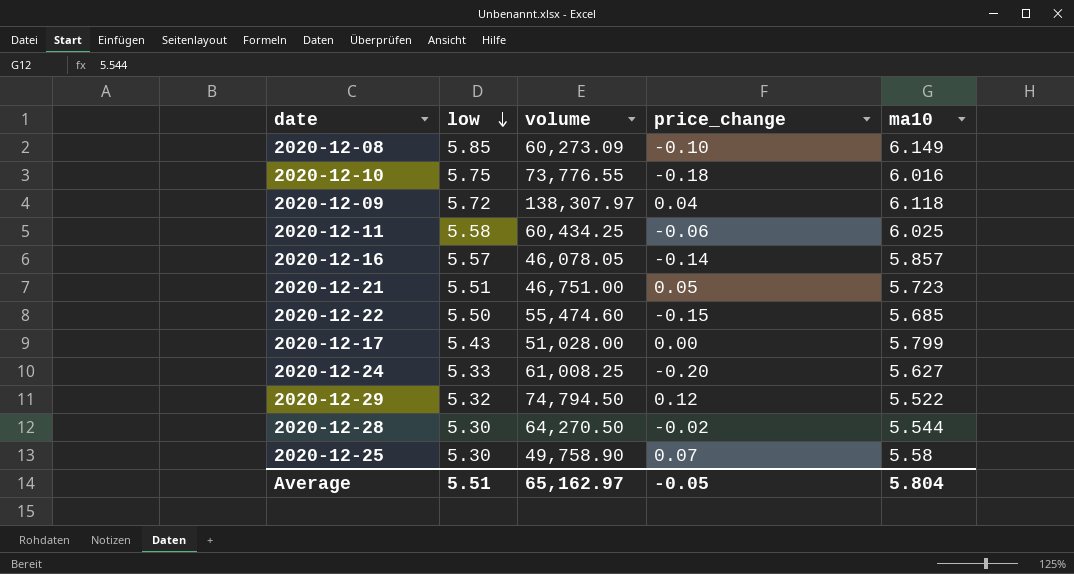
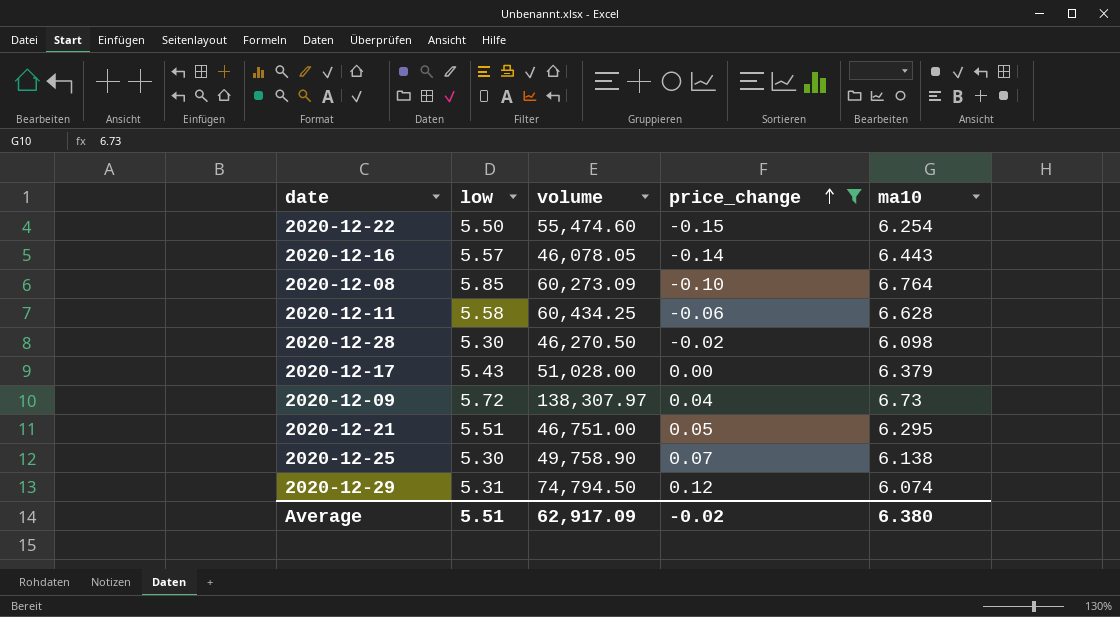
filter: none -> price_change >= -0.15
row order: low descending -> price_change ascending
2020-12-22 | ma10: 5.685 -> 6.254
2020-12-16 | ma10: 5.857 -> 6.443
2020-12-08 | ma10: 6.149 -> 6.764
2020-12-11 | ma10: 6.025 -> 6.628
2020-12-28 | volume: 64,270.50 -> 46,270.50
2020-12-28 | ma10: 5.544 -> 6.098
2020-12-17 | ma10: 5.799 -> 6.379
2020-12-09 | ma10: 6.118 -> 6.73
2020-12-21 | ma10: 5.723 -> 6.295
2020-12-25 | ma10: 5.58 -> 6.138
2020-12-29 | low: 5.32 -> 5.31
2020-12-29 | ma10: 5.522 -> 6.074
Average | volume: 65,162.97 -> 62,917.09
Average | price_change: -0.05 -> -0.02
Average | ma10: 5.804 -> 6.380

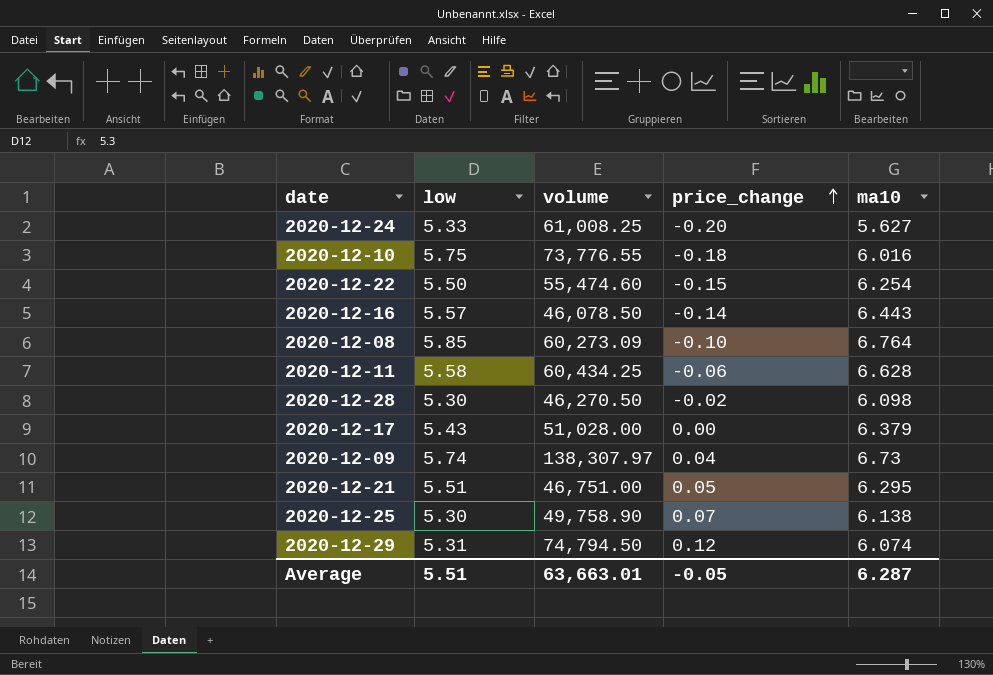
filter: price_change >= -0.15 -> none
2020-12-16 | volume: 46,078.05 -> 46,078.50
2020-12-09 | low: 5.72 -> 5.74
Average | volume: 62,917.09 -> 63,663.01
Average | price_change: -0.02 -> -0.05
Average | ma10: 6.380 -> 6.287

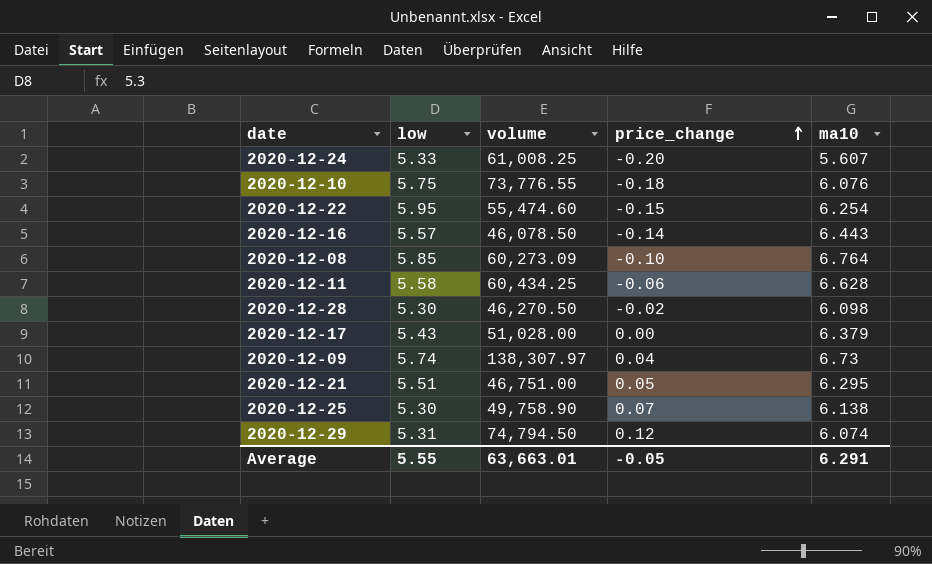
2020-12-24 | ma10: 5.627 -> 5.607
2020-12-10 | ma10: 6.016 -> 6.076
2020-12-22 | low: 5.50 -> 5.95
Average | low: 5.51 -> 5.55
Average | ma10: 6.287 -> 6.291

